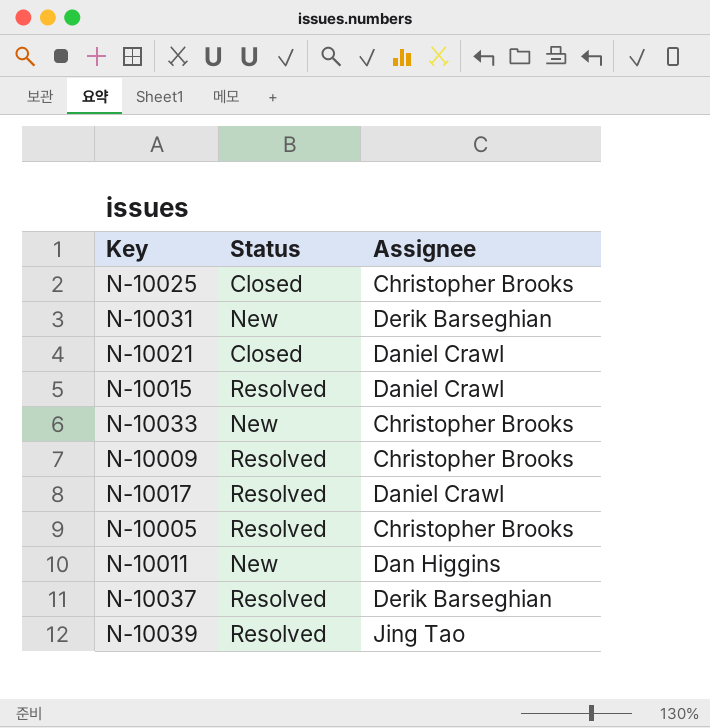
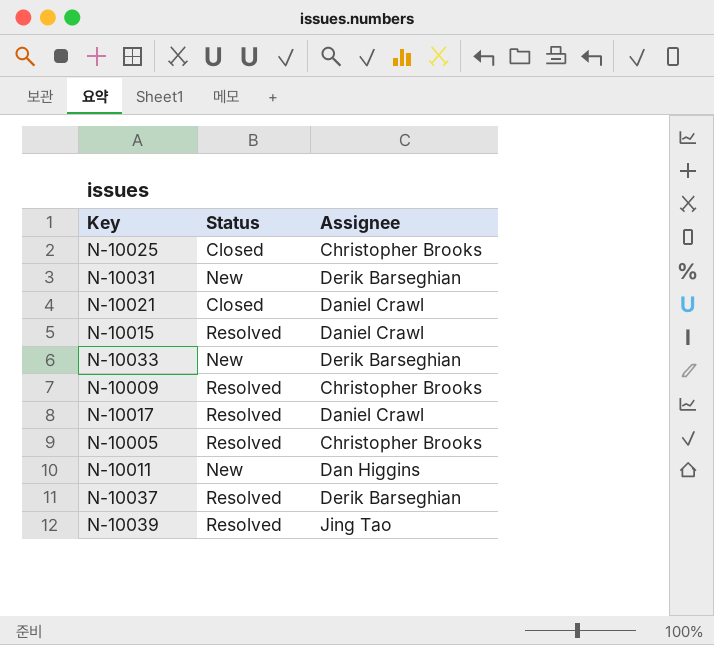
N-10033 | Assignee: Christopher Brooks -> Derik Barseghian

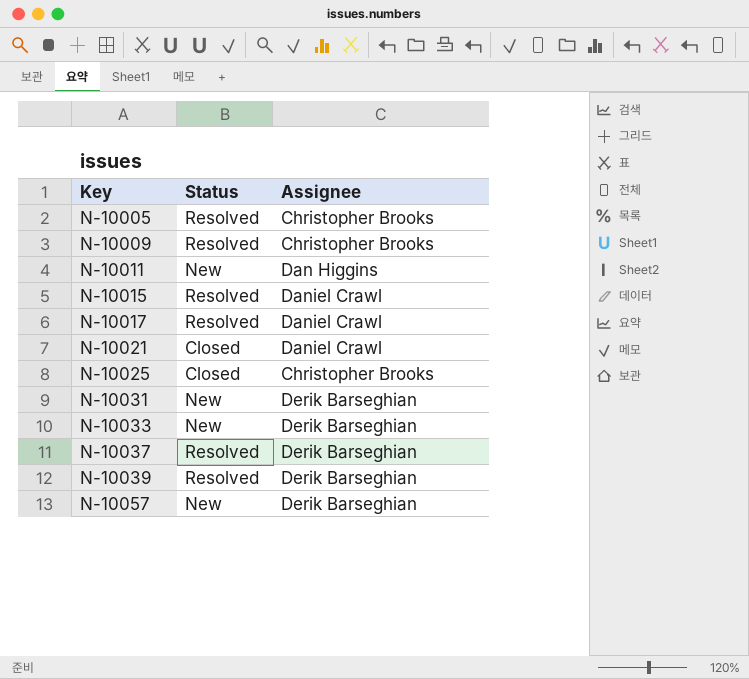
row order: none -> Key ascending
N-10039 | Assignee: Jing Tao -> Derik Barseghian
row N-10057: none -> New | Derik Barseghian

